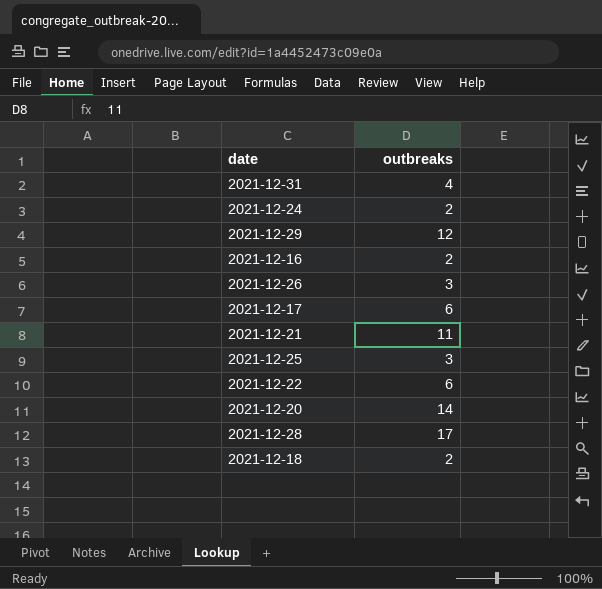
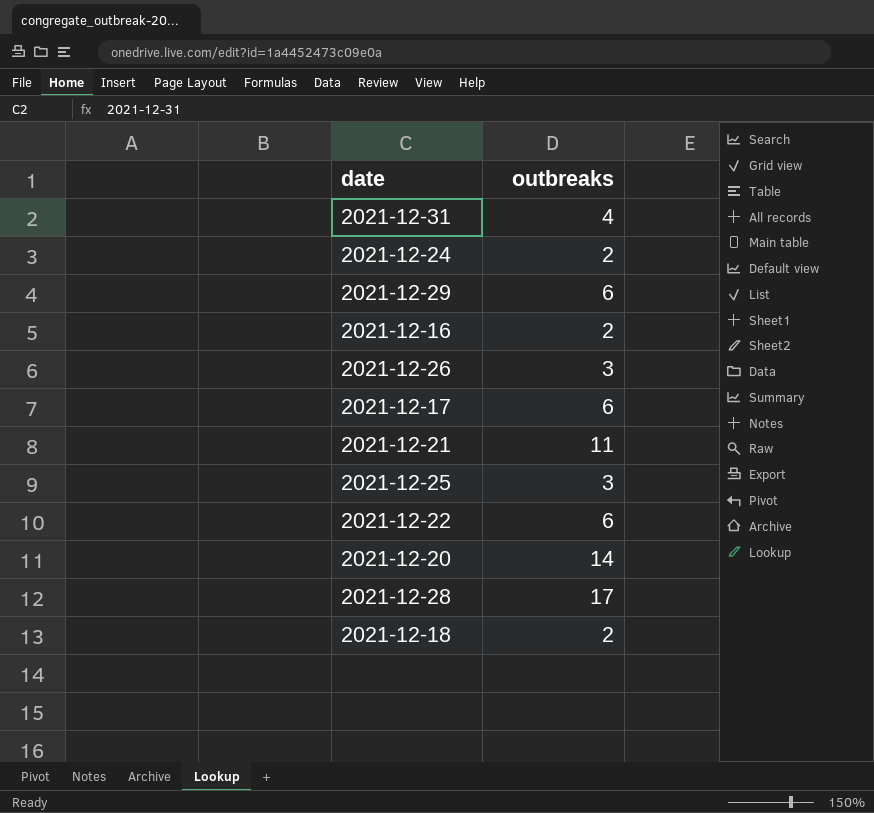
2021-12-29 | outbreaks: 12 -> 6

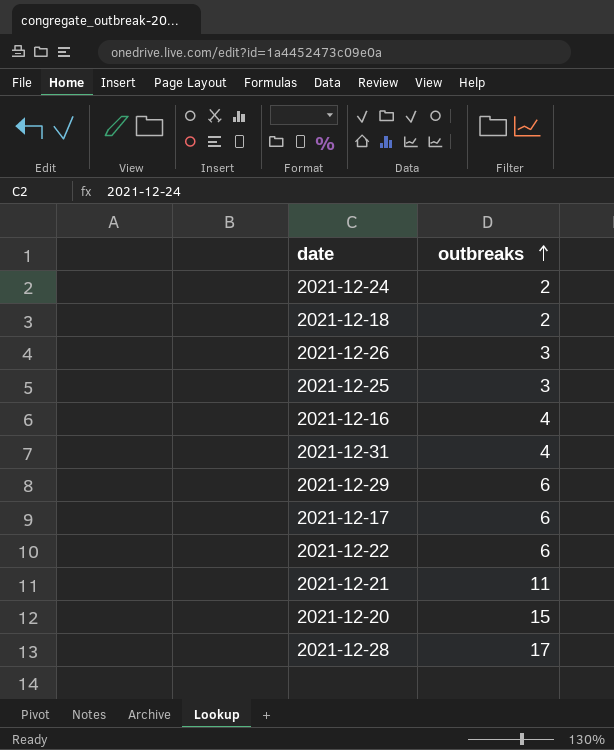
row order: none -> outbreaks ascending
2021-12-16 | outbreaks: 2 -> 4
2021-12-20 | outbreaks: 14 -> 15

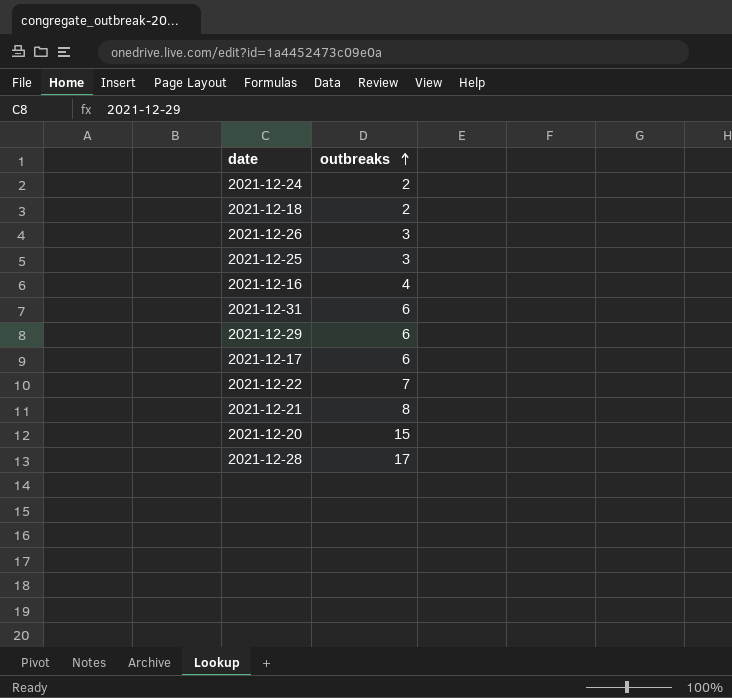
2021-12-31 | outbreaks: 4 -> 6
2021-12-22 | outbreaks: 6 -> 7
2021-12-21 | outbreaks: 11 -> 8

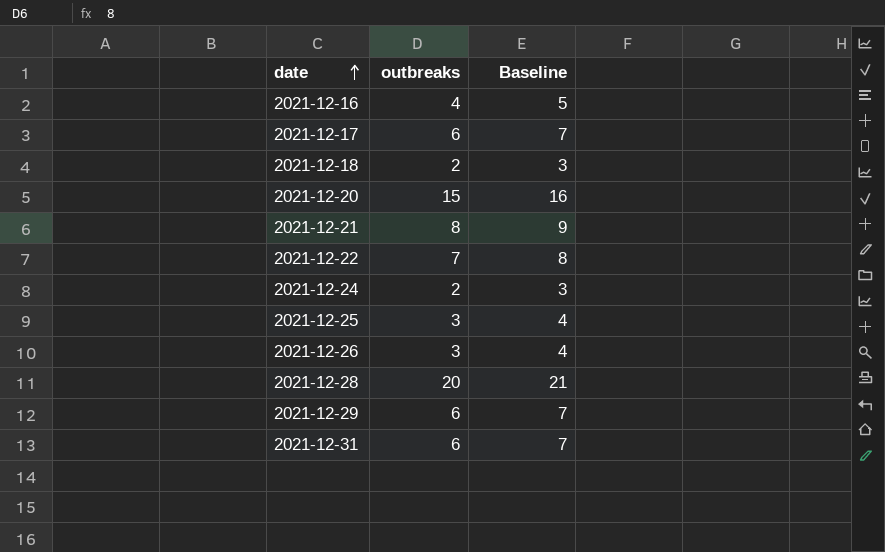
row order: outbreaks ascending -> date ascending
column Baseline | formula: none -> [outbreaks] + 1
2021-12-28 | outbreaks: 17 -> 20

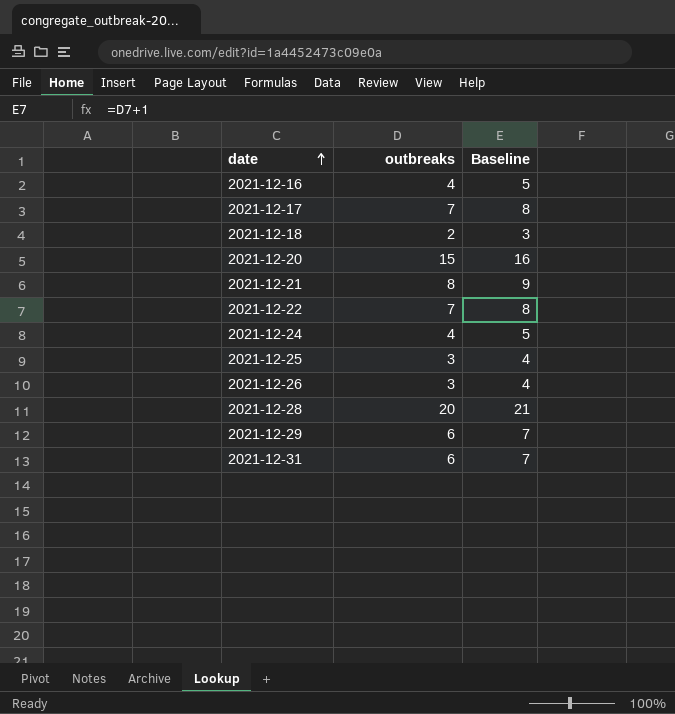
2021-12-17 | outbreaks: 6 -> 7
2021-12-17 | Baseline: 7 -> 8
2021-12-24 | outbreaks: 2 -> 4
2021-12-24 | Baseline: 3 -> 5

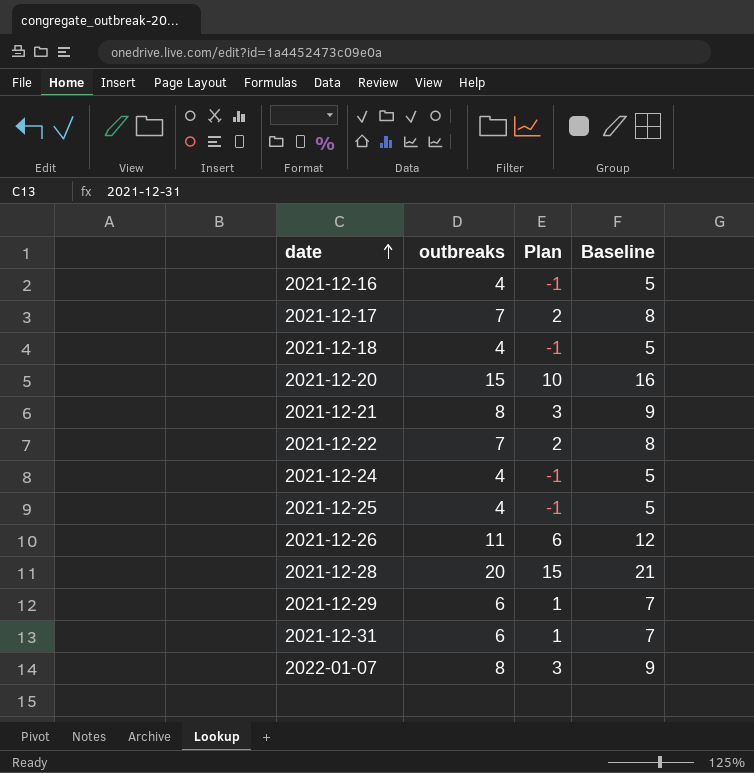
column Plan | formula: none -> [outbreaks] - 5
2021-12-18 | outbreaks: 2 -> 4
2021-12-18 | Baseline: 3 -> 5
2021-12-25 | outbreaks: 3 -> 4
2021-12-25 | Baseline: 4 -> 5
2021-12-26 | outbreaks: 3 -> 11
2021-12-26 | Baseline: 4 -> 12
row 2022-01-07: none -> 8 | 3 | 9

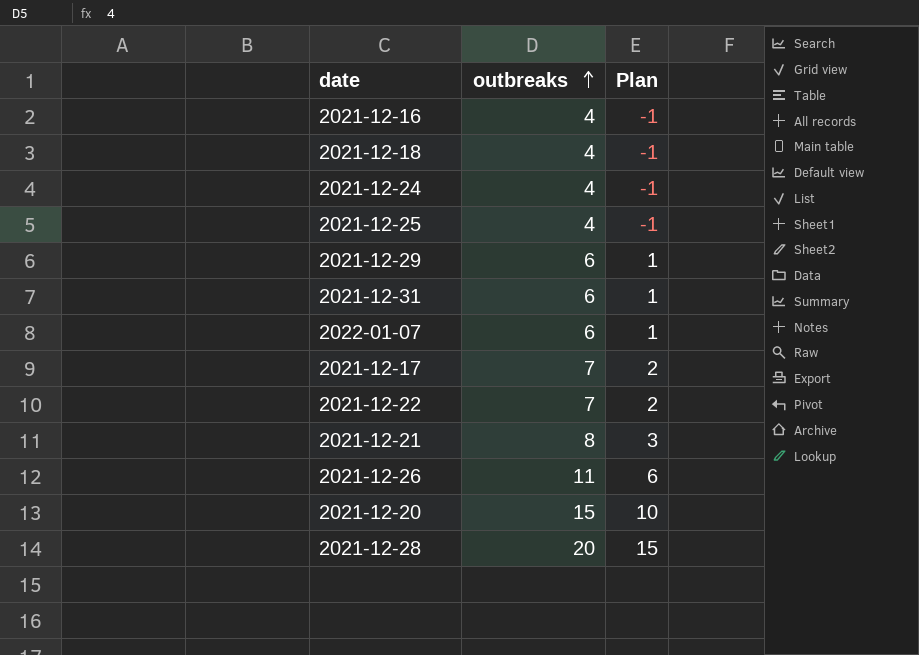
row order: date ascending -> outbreaks ascending
column Baseline | formula: [outbreaks] + 1 -> none
2022-01-07 | outbreaks: 8 -> 6
2022-01-07 | Plan: 3 -> 1

